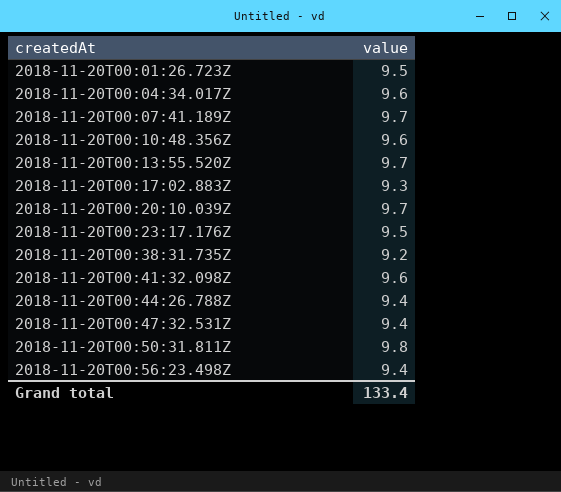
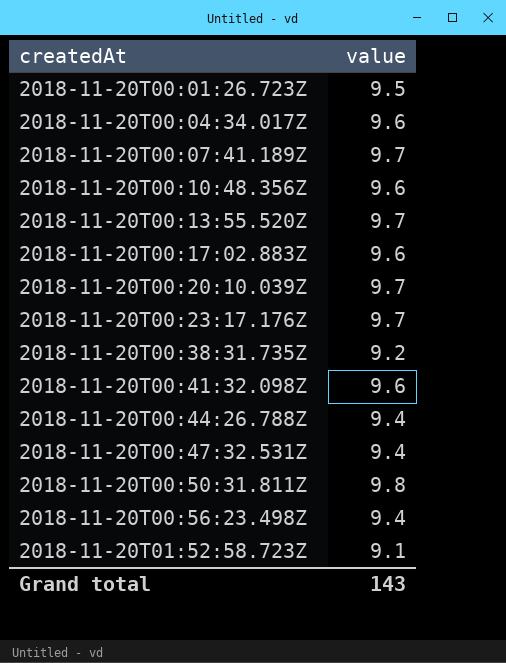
2018-11-20T00:17:02.883Z | value: 9.3 -> 9.6
2018-11-20T00:23:17.176Z | value: 9.5 -> 9.7
row 2018-11-20T01:52:58.723Z: none -> 9.1
Grand total | value: 133.4 -> 143

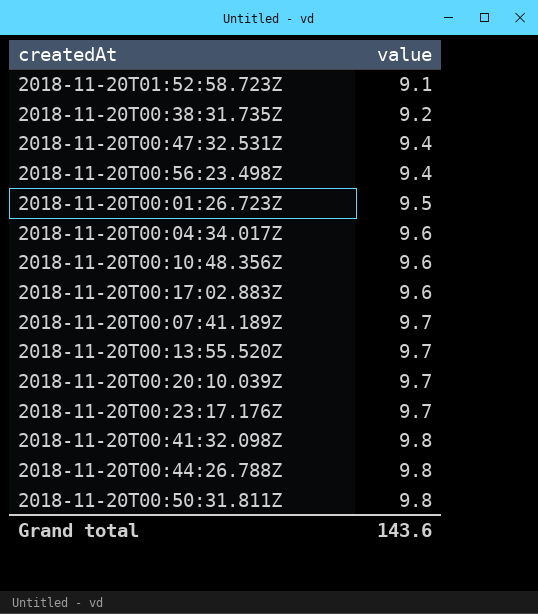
row order: createdAt ascending -> value ascending
2018-11-20T00:41:32.098Z | value: 9.6 -> 9.8
2018-11-20T00:44:26.788Z | value: 9.4 -> 9.8
Grand total | value: 143 -> 143.6

